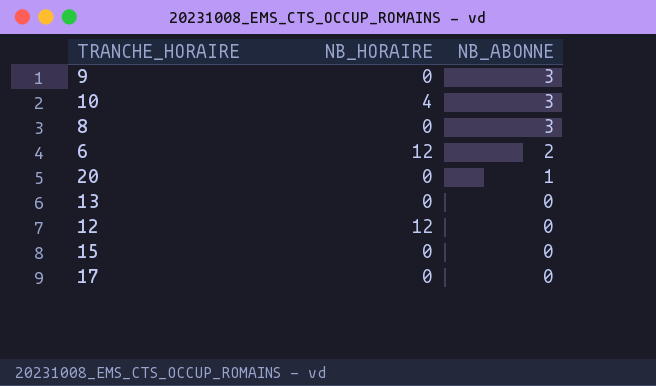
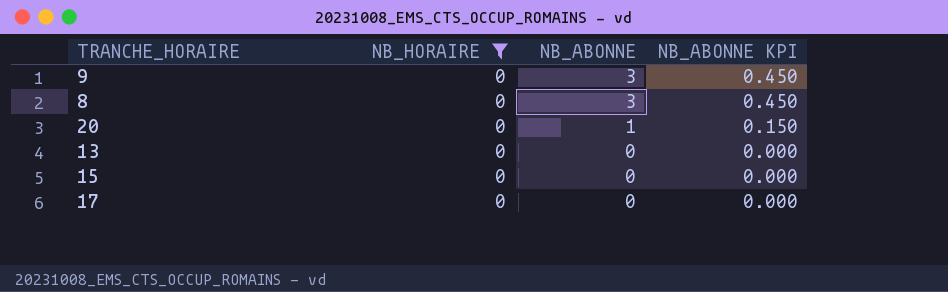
filter: none -> NB_HORAIRE = 0
column NB_ABONNE KPI | formula: none -> [NB_ABONNE] * 0.15

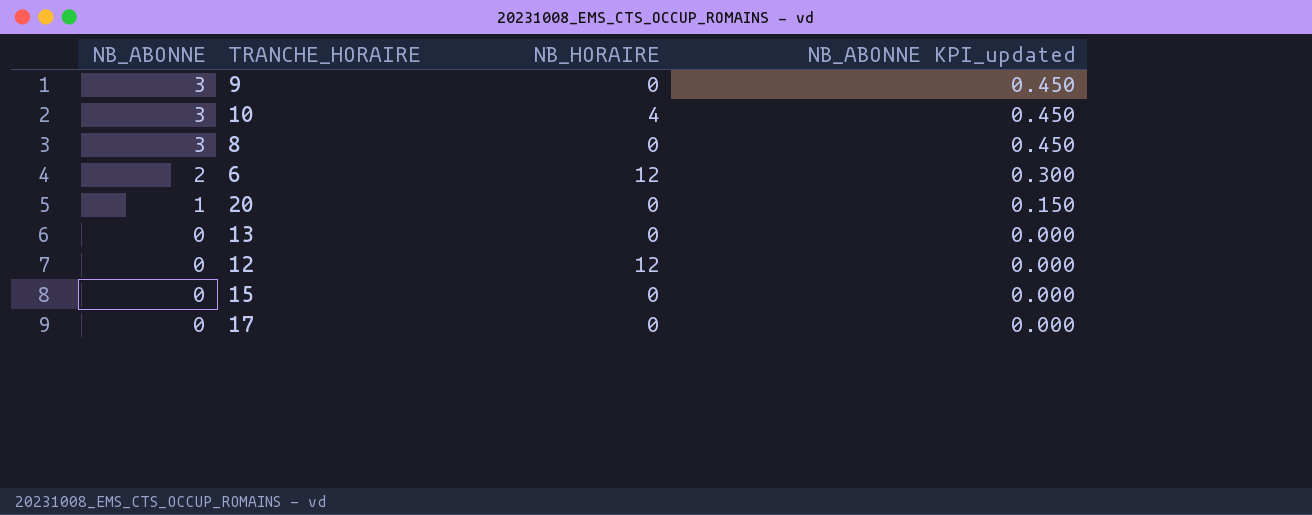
filter: NB_HORAIRE = 0 -> none
column NB_ABONNE | position: 3 -> 1
column name: NB_ABONNE KPI -> NB_ABONNE KPI_updated

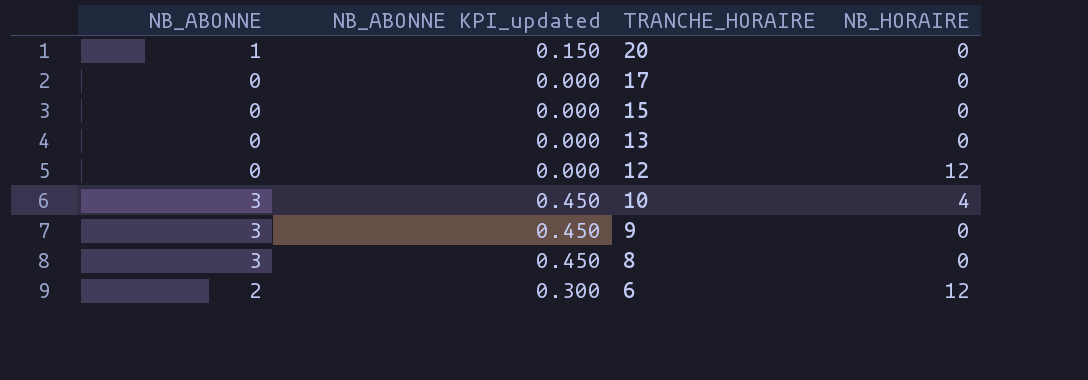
row order: NB_ABONNE descending -> TRANCHE_HORAIRE descending
column NB_ABONNE KPI_updated | position: 4 -> 2

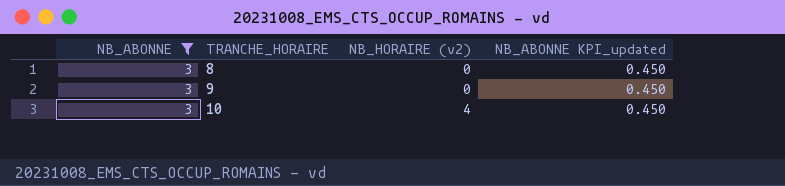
filter: none -> NB_ABONNE = 3
row order: TRANCHE_HORAIRE descending -> TRANCHE_HORAIRE ascending
column name: NB_HORAIRE -> NB_HORAIRE (v2)
column NB_ABONNE KPI_updated | position: 2 -> 4

